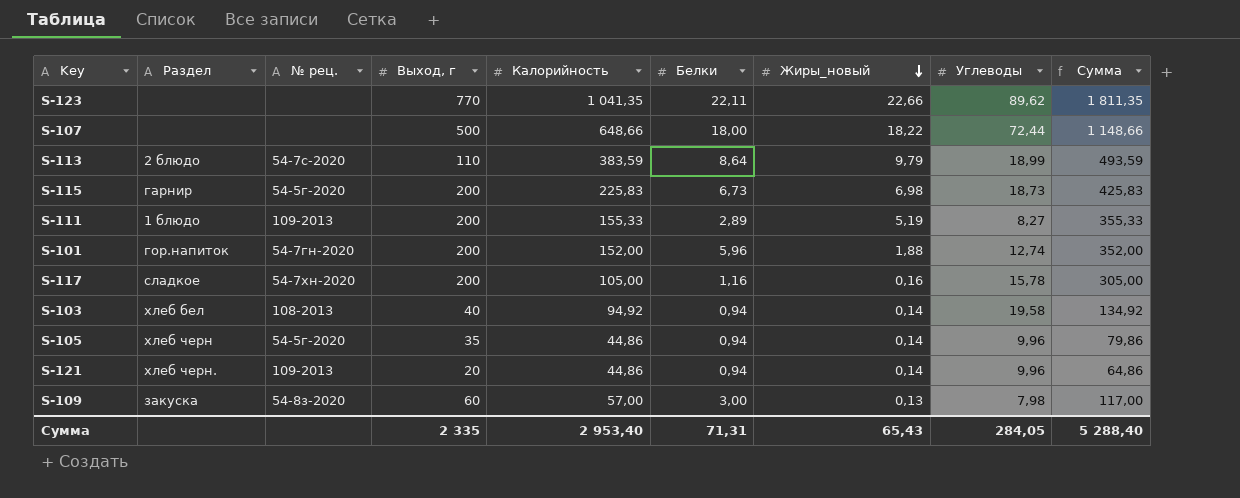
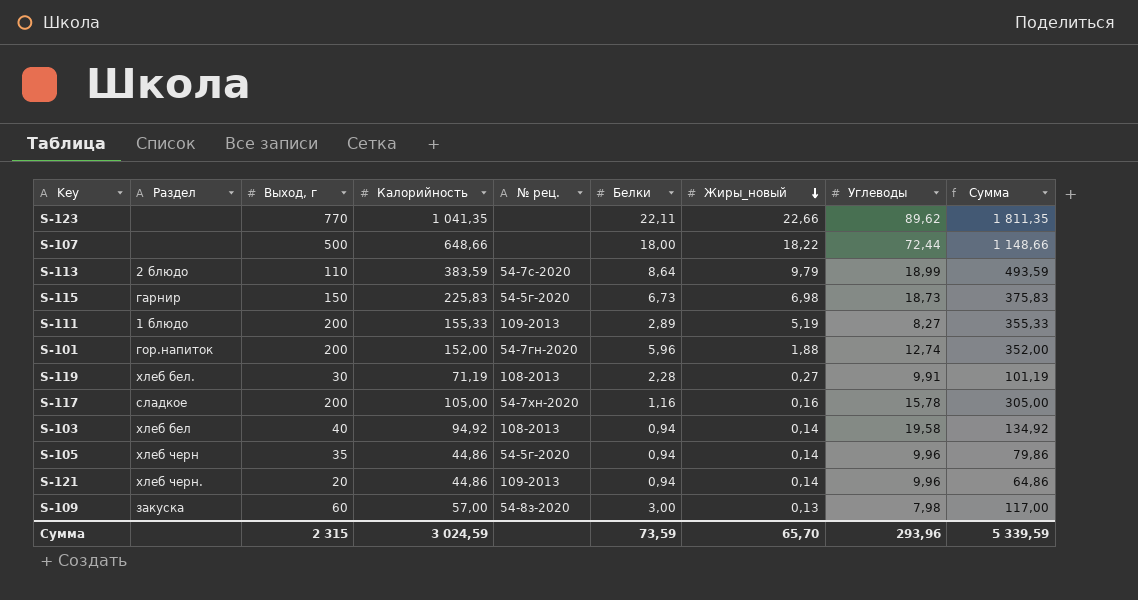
column № рец. | position: 3 -> 5
S-115 | Выход, г: 200 -> 150
S-115 | Сумма: 425,83 -> 375,83
row S-119: none -> хлеб бел. | 30 | 71,19 | 108-2013 | 2,28 | 0,27 | 9,91 | 101,19
Сумма | Выход, г: 2 335 -> 2 315
Сумма | Калорийность: 2 953,40 -> 3 024,59
Сумма | Белки: 71,31 -> 73,59
Сумма | Жиры_новый: 65,43 -> 65,70
Сумма | Углеводы: 284,05 -> 293,96
Сумма | Сумма: 5 288,40 -> 5 339,59

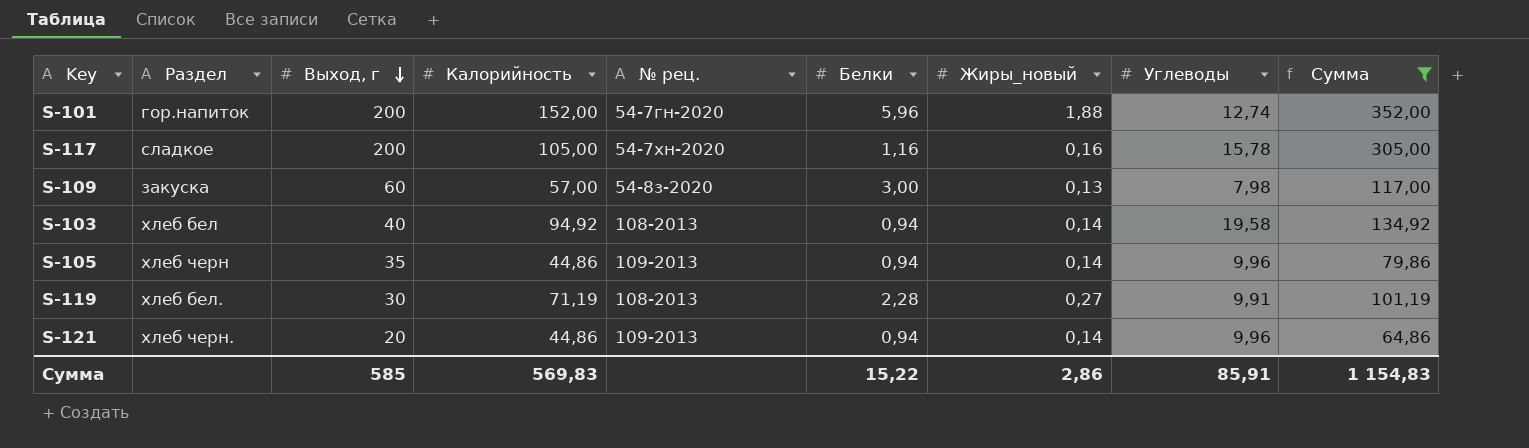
filter: none -> Сумма <= 352,00
row order: Жиры_новый descending -> Выход, г descending
S-105 | № рец.: 54-5г-2020 -> 109-2013
Сумма | Выход, г: 2 315 -> 585
Сумма | Калорийность: 3 024,59 -> 569,83
Сумма | Белки: 73,59 -> 15,22
Сумма | Жиры_новый: 65,70 -> 2,86
Сумма | Углеводы: 293,96 -> 85,91
Сумма | Сумма: 5 339,59 -> 1 154,83

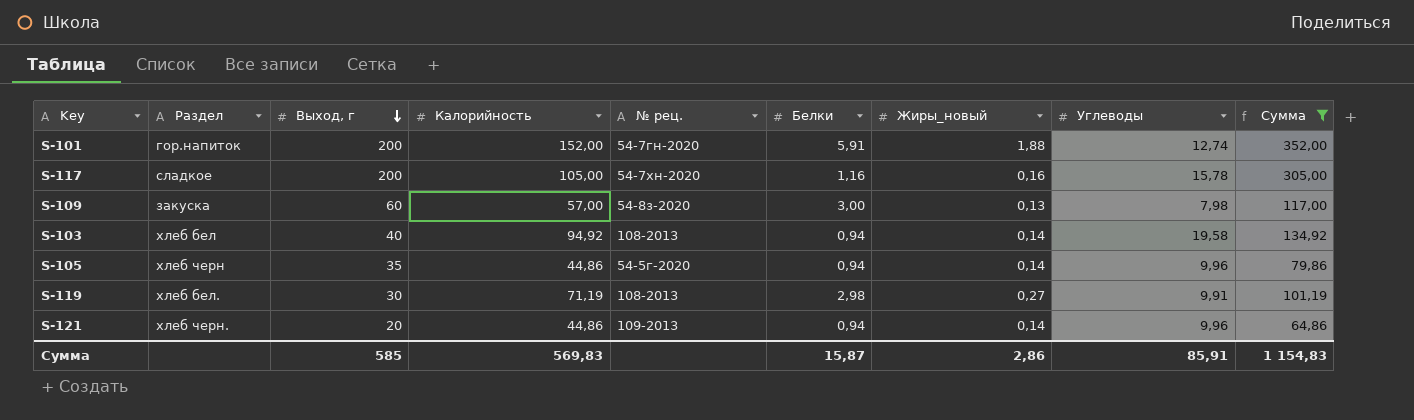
S-101 | Белки: 5,96 -> 5,91
S-105 | № рец.: 109-2013 -> 54-5г-2020
S-119 | Белки: 2,28 -> 2,98
Сумма | Белки: 15,22 -> 15,87

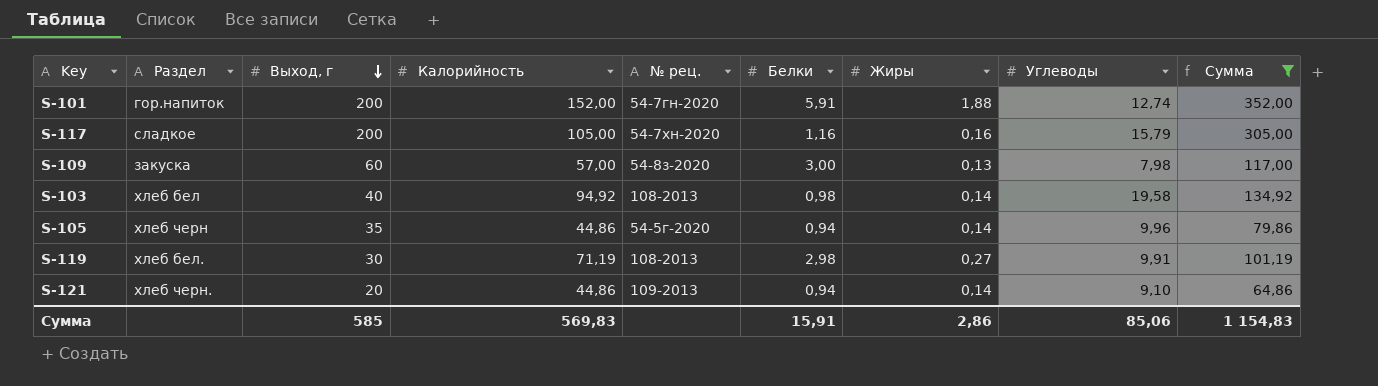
column name: Жиры_новый -> Жиры
S-117 | Углеводы: 15,78 -> 15,79
S-103 | Белки: 0,94 -> 0,98
S-121 | Углеводы: 9,96 -> 9,10
Сумма | Белки: 15,87 -> 15,91
Сумма | Углеводы: 85,91 -> 85,06

